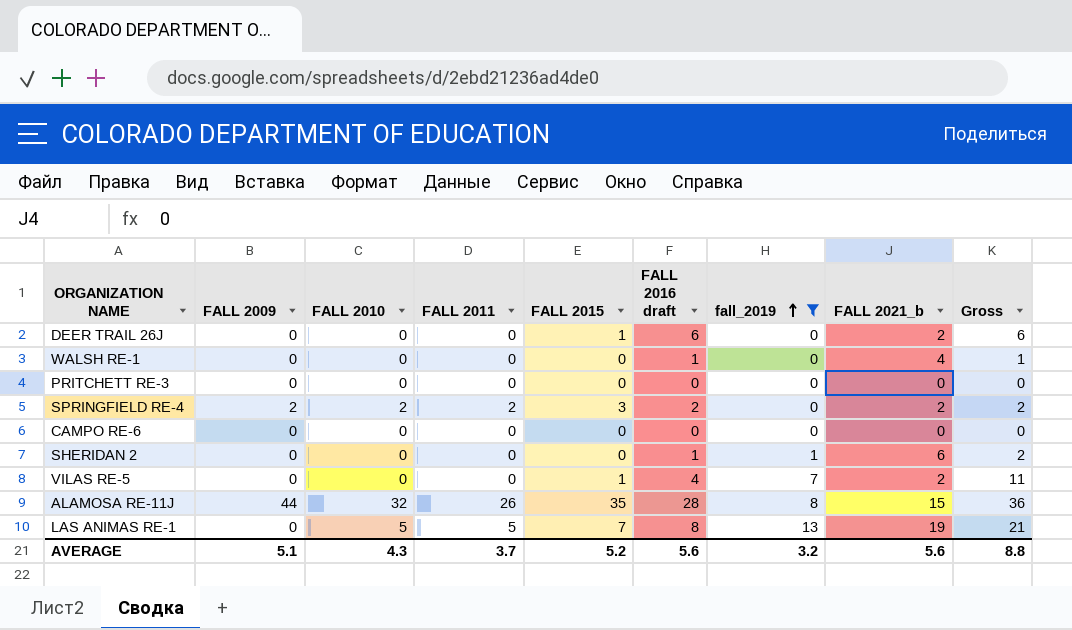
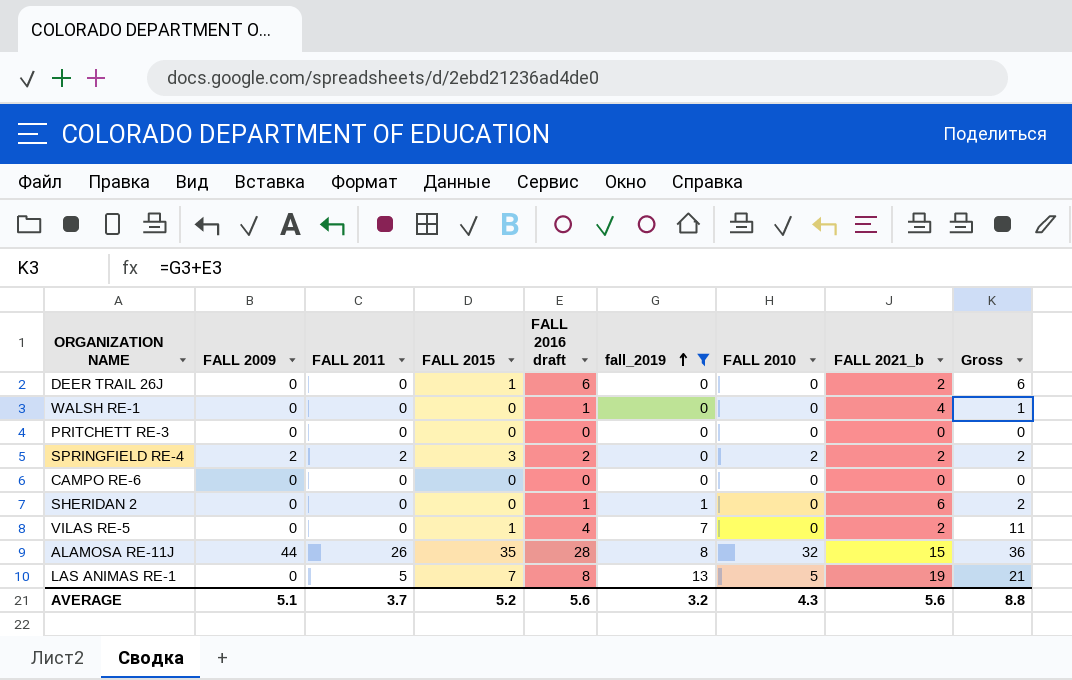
column FALL 2010 | position: 3 -> 7

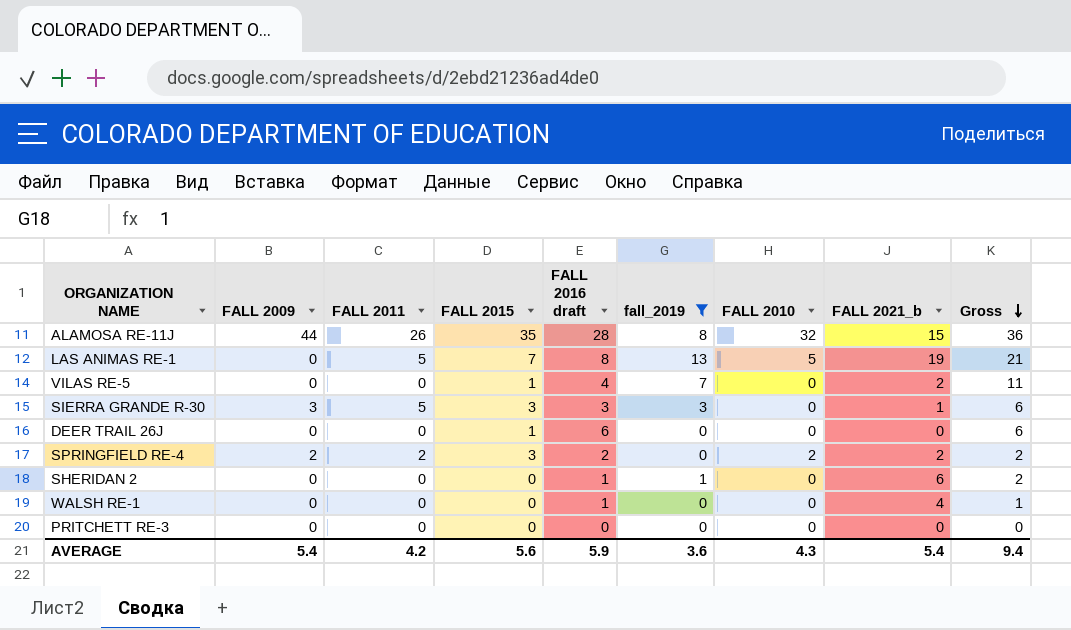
row order: fall_2019 ascending -> Gross descending
row CAMPO RE-6: 0 | 0 | 0 | 0 | 0 | 0 | 0 | 0 -> none
row SIERRA GRANDE R-30: none -> 3 | 5 | 3 | 3 | 3 | 0 | 1 | 6
DEER TRAIL 26J | FALL 2021_b: 2 -> 0
AVERAGE | FALL 2009: 5.1 -> 5.4
AVERAGE | FALL 2011: 3.7 -> 4.2
AVERAGE | FALL 2015: 5.2 -> 5.6
AVERAGE | FALL 2016 draft: 5.6 -> 5.9
AVERAGE | fall_2019: 3.2 -> 3.6
AVERAGE | FALL 2021_b: 5.6 -> 5.4
AVERAGE | Gross: 8.8 -> 9.4

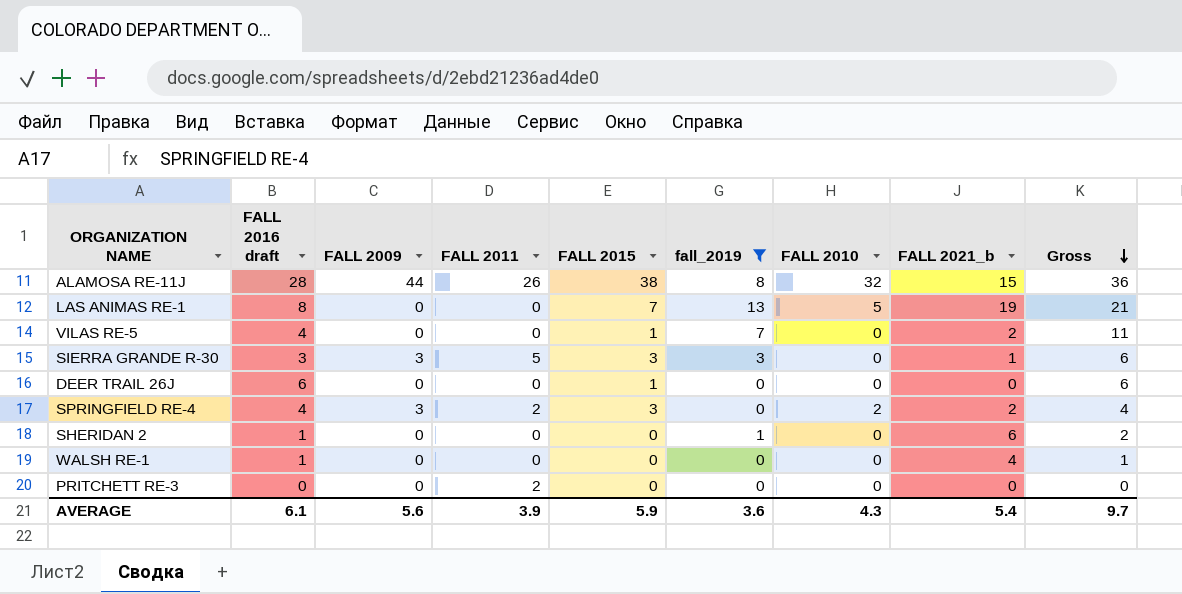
column FALL 2016 draft | position: 5 -> 2
ALAMOSA RE-11J | FALL 2015: 35 -> 38
LAS ANIMAS RE-1 | FALL 2011: 5 -> 0
SPRINGFIELD RE-4 | FALL 2016 draft: 2 -> 4
SPRINGFIELD RE-4 | FALL 2009: 2 -> 3
SPRINGFIELD RE-4 | Gross: 2 -> 4
PRITCHETT RE-3 | FALL 2011: 0 -> 2
AVERAGE | FALL 2016 draft: 5.9 -> 6.1
AVERAGE | FALL 2009: 5.4 -> 5.6
AVERAGE | FALL 2011: 4.2 -> 3.9
AVERAGE | FALL 2015: 5.6 -> 5.9
AVERAGE | Gross: 9.4 -> 9.7

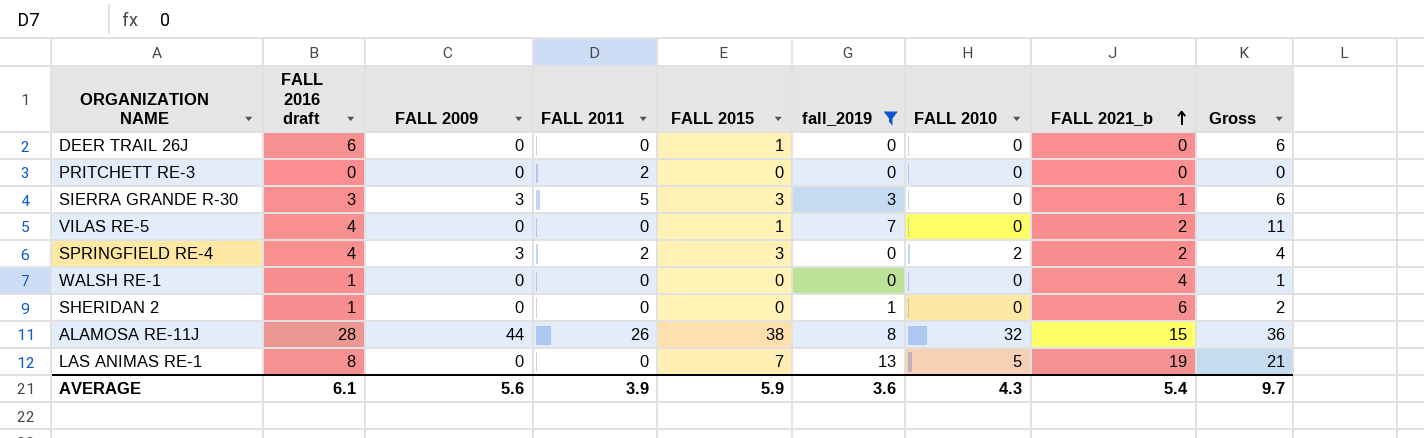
row order: Gross descending -> FALL 2021_b ascending

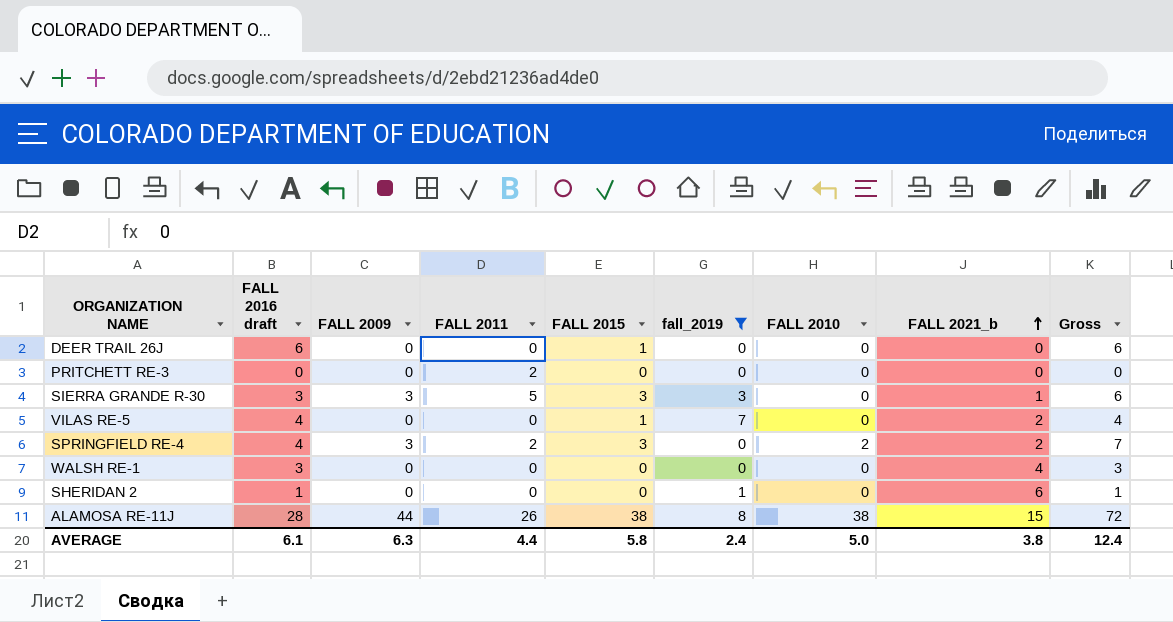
column Gross | formula: [FALL 2016 draft] + [fall_2019] -> [FALL 2016 draft] + [FALL 2009]
row LAS ANIMAS RE-1: 8 | 0 | 0 | 7 | 13 | 5 | 19 | 21 -> none
WALSH RE-1 | FALL 2016 draft: 1 -> 3
ALAMOSA RE-11J | FALL 2010: 32 -> 38
AVERAGE | FALL 2009: 5.6 -> 6.3
AVERAGE | FALL 2011: 3.9 -> 4.4
AVERAGE | FALL 2015: 5.9 -> 5.8
AVERAGE | fall_2019: 3.6 -> 2.4
AVERAGE | FALL 2010: 4.3 -> 5.0
AVERAGE | FALL 2021_b: 5.4 -> 3.8
AVERAGE | Gross: 9.7 -> 12.4

